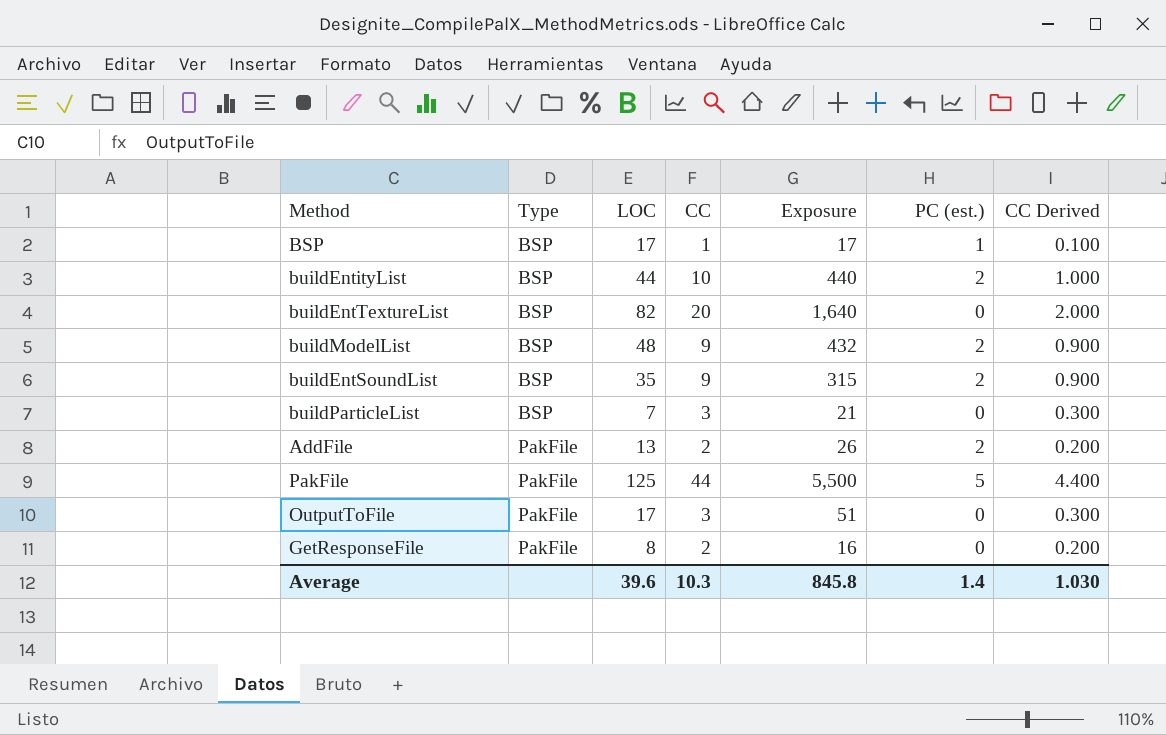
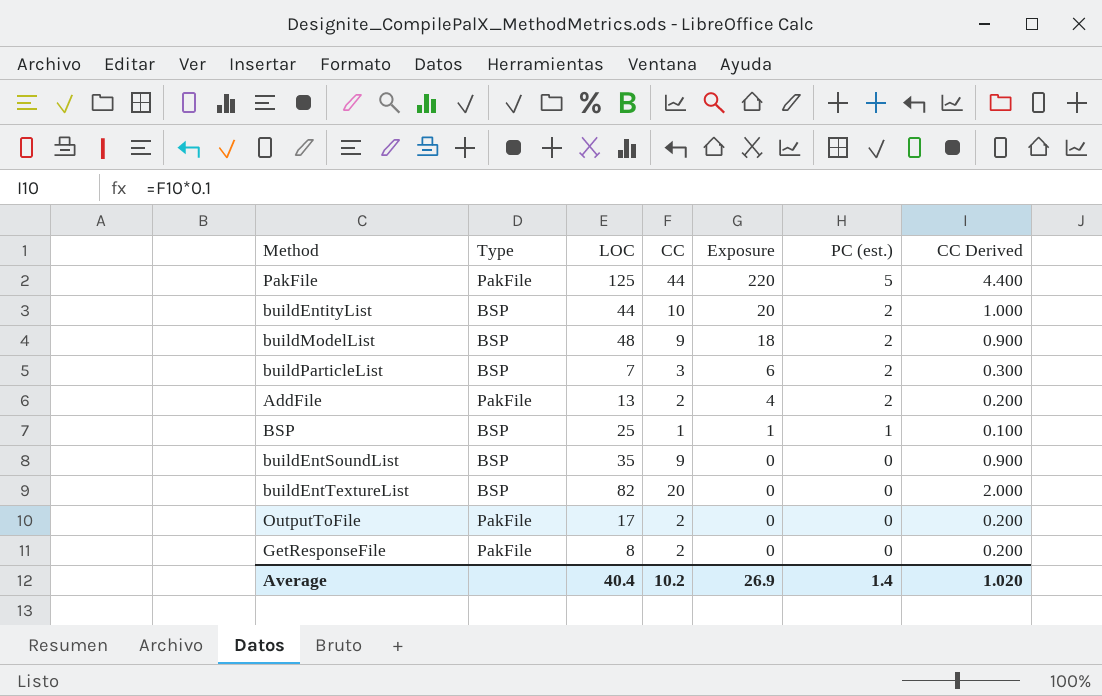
row order: Type ascending -> Exposure descending
column Exposure | formula: [LOC] * [CC] -> [CC] * [PC (est.)]
buildParticleList | PC (est.): 0 -> 2
BSP | LOC: 17 -> 25
buildEntSoundList | PC (est.): 2 -> 0
OutputToFile | CC: 3 -> 2
OutputToFile | CC Derived: 0.300 -> 0.200
Average | LOC: 39.6 -> 40.4
Average | CC: 10.3 -> 10.2
Average | Exposure: 845.8 -> 26.9
Average | CC Derived: 1.030 -> 1.020

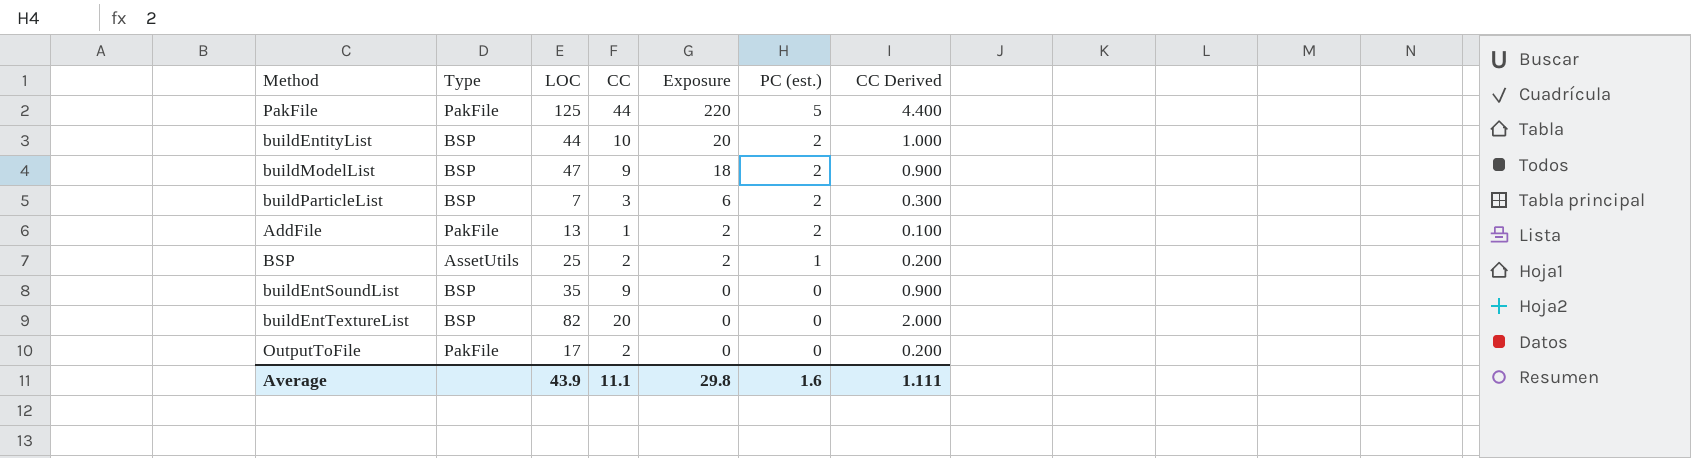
row GetResponseFile: PakFile | 8 | 2 | 0 | 0 | 0.200 -> none
buildModelList | LOC: 48 -> 47
AddFile | CC: 2 -> 1
AddFile | Exposure: 4 -> 2
AddFile | CC Derived: 0.200 -> 0.100
BSP | Type: BSP -> AssetUtils
BSP | CC: 1 -> 2
BSP | Exposure: 1 -> 2
BSP | CC Derived: 0.100 -> 0.200
Average | LOC: 40.4 -> 43.9
Average | CC: 10.2 -> 11.1
Average | Exposure: 26.9 -> 29.8
Average | PC (est.): 1.4 -> 1.6
Average | CC Derived: 1.020 -> 1.111

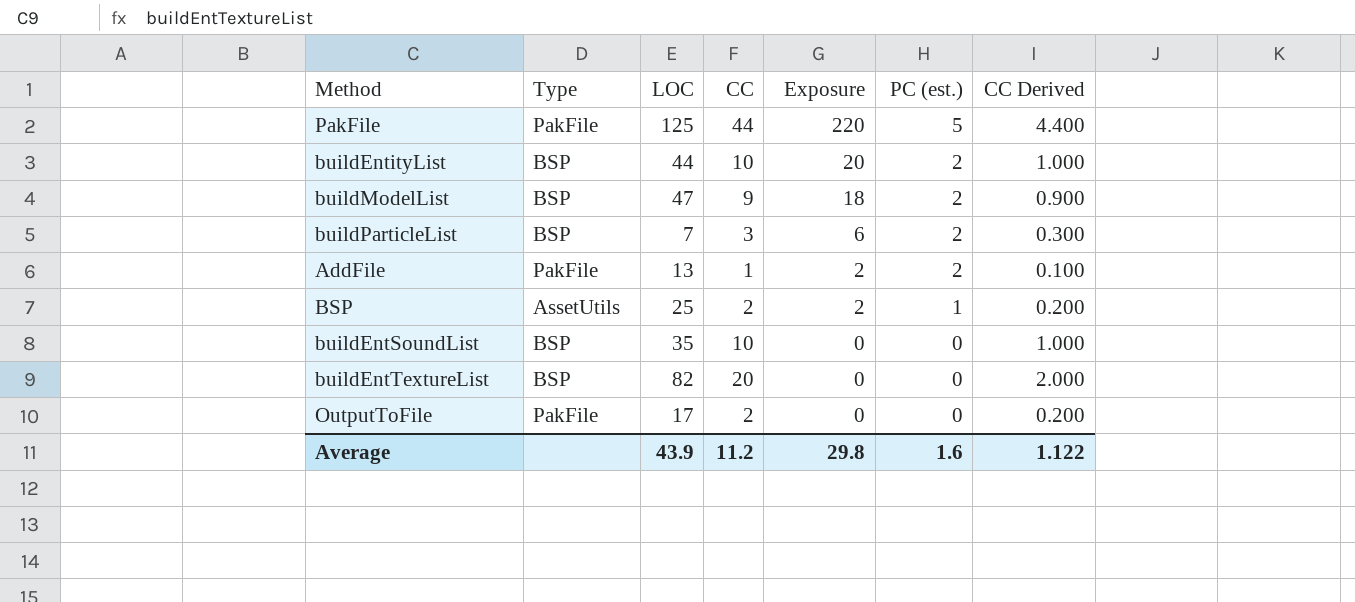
buildEntSoundList | CC: 9 -> 10
buildEntSoundList | CC Derived: 0.900 -> 1.000
Average | CC: 11.1 -> 11.2
Average | CC Derived: 1.111 -> 1.122

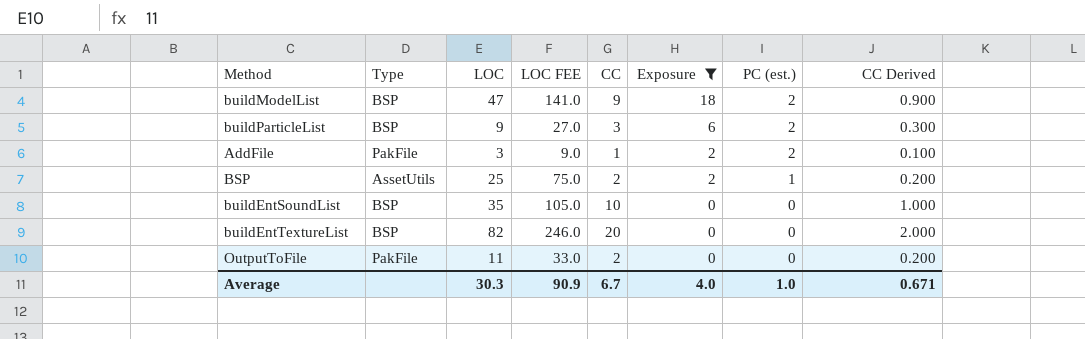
filter: none -> Exposure <= 18
column LOC FEE | formula: none -> [LOC] * 3
buildParticleList | LOC: 7 -> 9
AddFile | LOC: 13 -> 3
OutputToFile | LOC: 17 -> 11
Average | LOC: 43.9 -> 30.3
Average | CC: 11.2 -> 6.7
Average | Exposure: 29.8 -> 4.0
Average | PC (est.): 1.6 -> 1.0
Average | CC Derived: 1.122 -> 0.671

